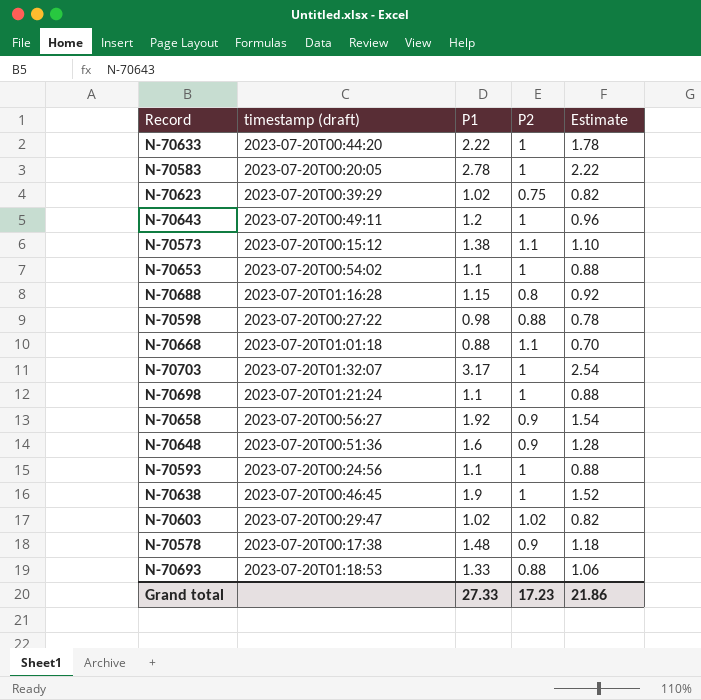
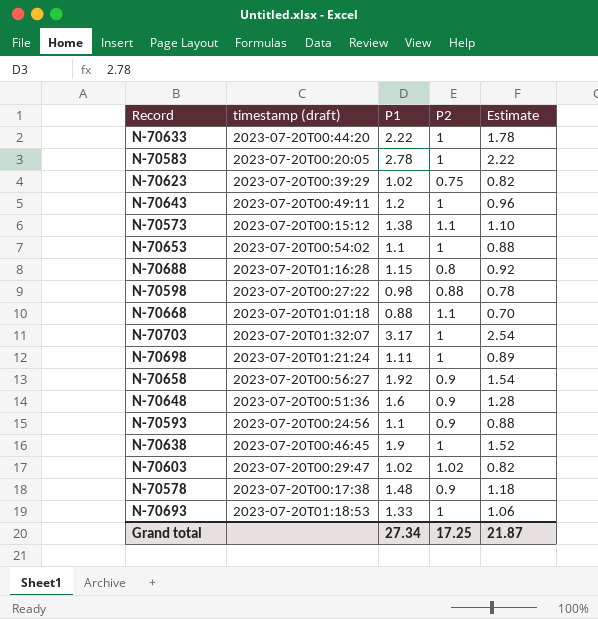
N-70698 | P1: 1.1 -> 1.11
N-70698 | Estimate: 0.88 -> 0.89
N-70593 | P2: 1 -> 0.9
N-70693 | P2: 0.88 -> 1
Grand total | P1: 27.33 -> 27.34
Grand total | P2: 17.23 -> 17.25
Grand total | Estimate: 21.86 -> 21.87

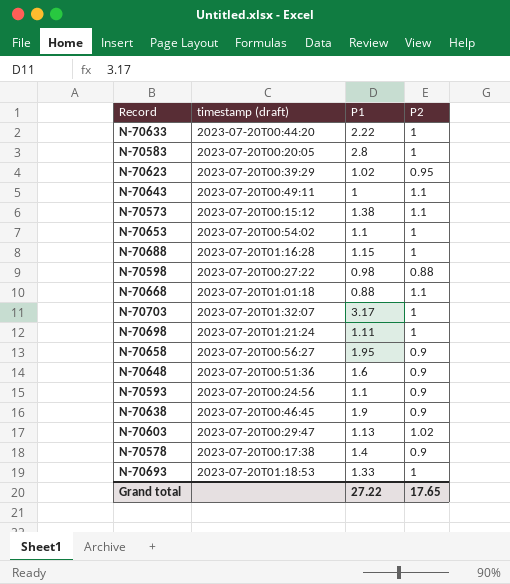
column Estimate | formula: [P1] * 0.8 -> none
N-70583 | P1: 2.78 -> 2.8
N-70623 | P2: 0.75 -> 0.95
N-70643 | P1: 1.2 -> 1
N-70643 | P2: 1 -> 1.1
N-70688 | P2: 0.8 -> 1
N-70658 | P1: 1.92 -> 1.95
N-70638 | P2: 1 -> 0.9
N-70603 | P1: 1.02 -> 1.13
N-70578 | P1: 1.48 -> 1.4
Grand total | P1: 27.34 -> 27.22
Grand total | P2: 17.25 -> 17.65

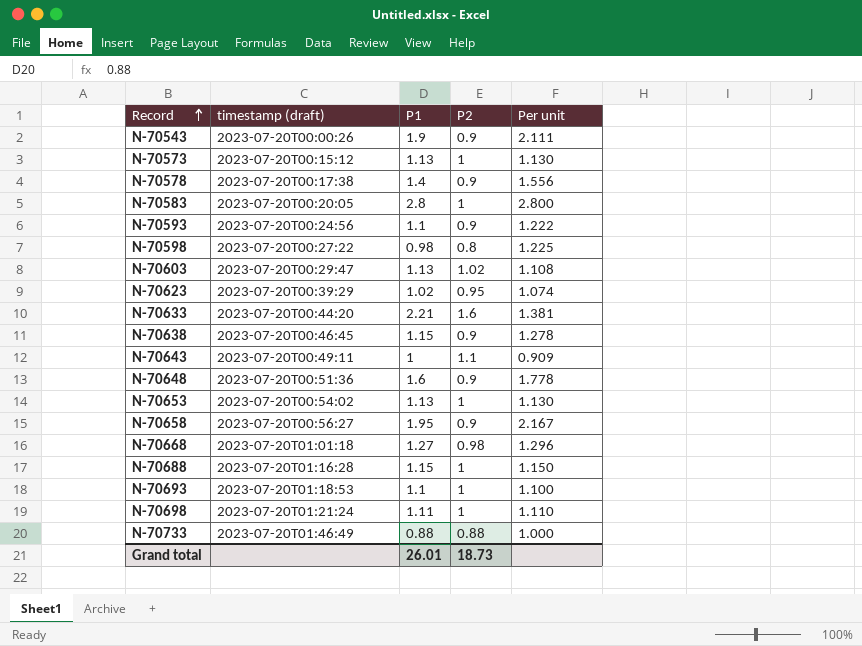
row order: none -> Record ascending
column Per unit | formula: none -> [P1] / [P2]
row N-70703: 2023-07-20T01:32:07 | 3.17 | 1 -> none
row N-70543: none -> 2023-07-20T00:00:26 | 1.9 | 0.9 | 2.111
N-70573 | P1: 1.38 -> 1.13
N-70573 | P2: 1.1 -> 1
N-70598 | P2: 0.88 -> 0.8
N-70633 | P1: 2.22 -> 2.21
N-70633 | P2: 1 -> 1.6
N-70638 | P1: 1.9 -> 1.15
N-70653 | P1: 1.1 -> 1.13
N-70668 | P1: 0.88 -> 1.27
N-70668 | P2: 1.1 -> 0.98
N-70693 | P1: 1.33 -> 1.1
row N-70733: none -> 2023-07-20T01:46:49 | 0.88 | 0.88 | 1.000
Grand total | P1: 27.22 -> 26.01
Grand total | P2: 17.65 -> 18.73

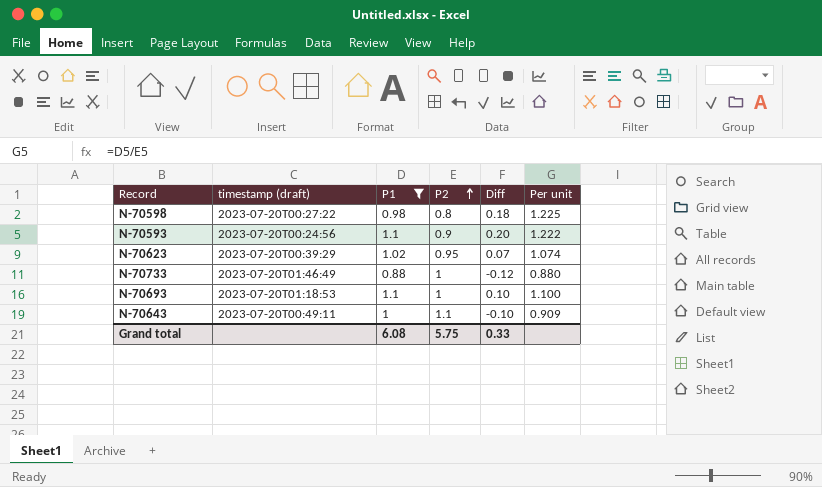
filter: none -> P1 <= 1.1
row order: Record ascending -> P2 ascending
column Diff | formula: none -> [P1] - [P2]
N-70733 | P2: 0.88 -> 1
N-70733 | Per unit: 1.000 -> 0.880
Grand total | P1: 26.01 -> 6.08
Grand total | P2: 18.73 -> 5.75

